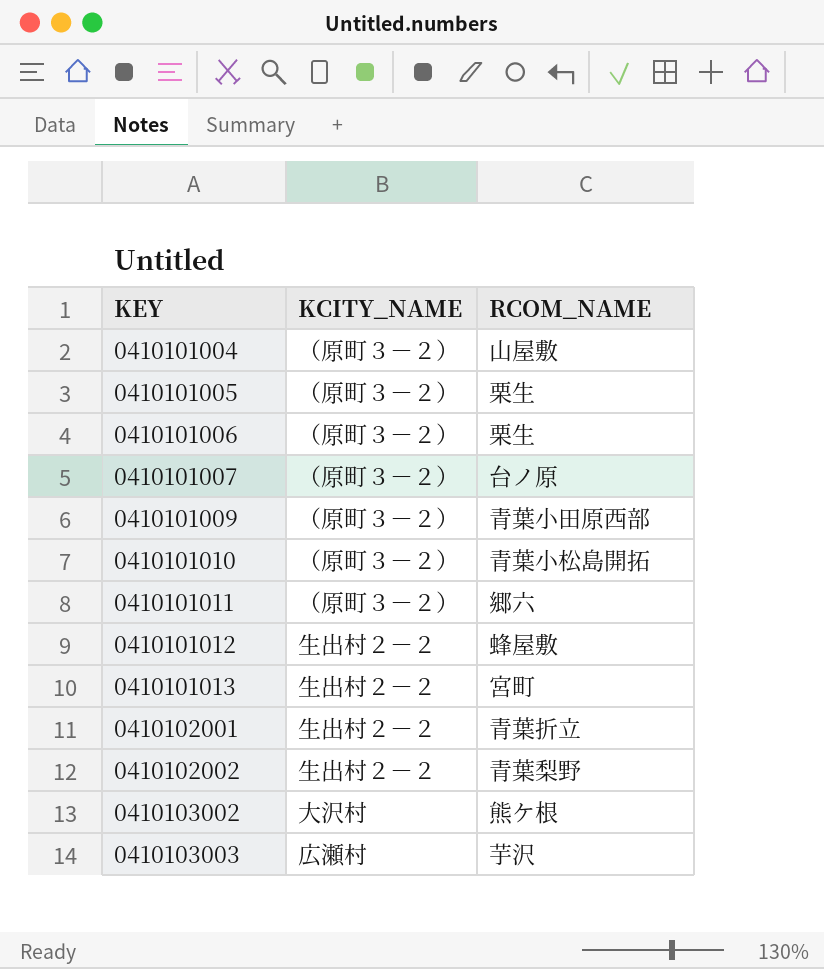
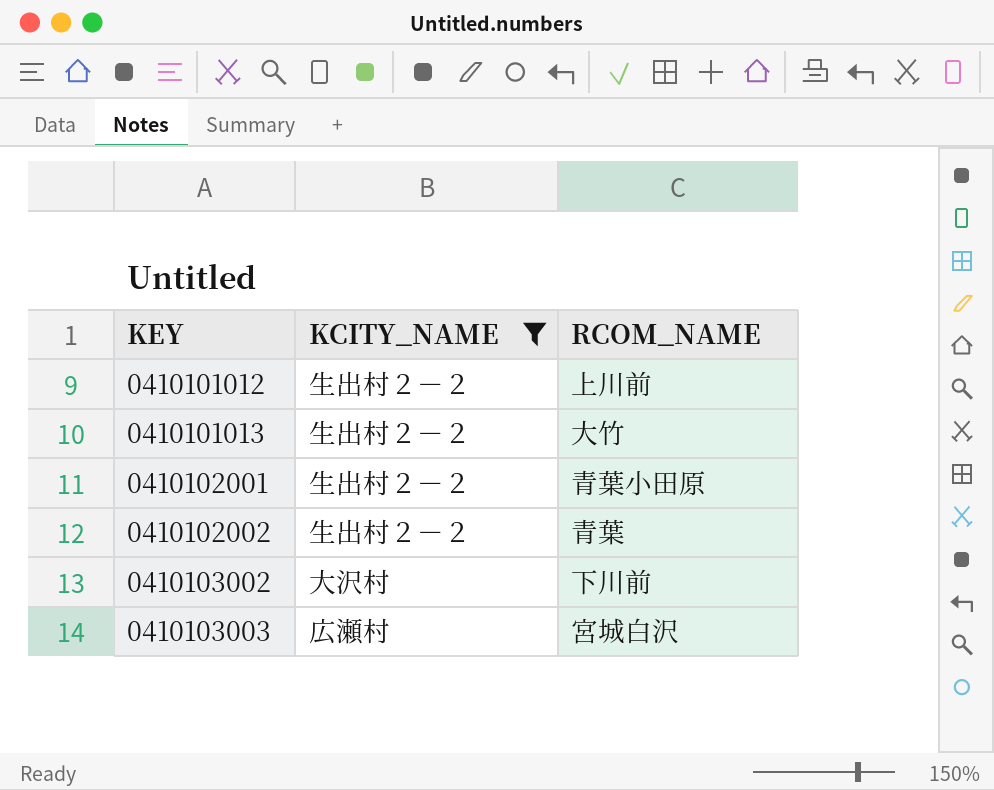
filter: none -> KCITY_NAME != （原町３－２）
0410101012 | RCOM_NAME: 蜂屋敷 -> 上川前
0410101013 | RCOM_NAME: 宮町 -> 大竹
0410102001 | RCOM_NAME: 青葉折立 -> 青葉小田原
0410102002 | RCOM_NAME: 青葉梨野 -> 青葉
0410103002 | RCOM_NAME: 熊ケ根 -> 下川前
0410103003 | RCOM_NAME: 芋沢 -> 宮城白沢

